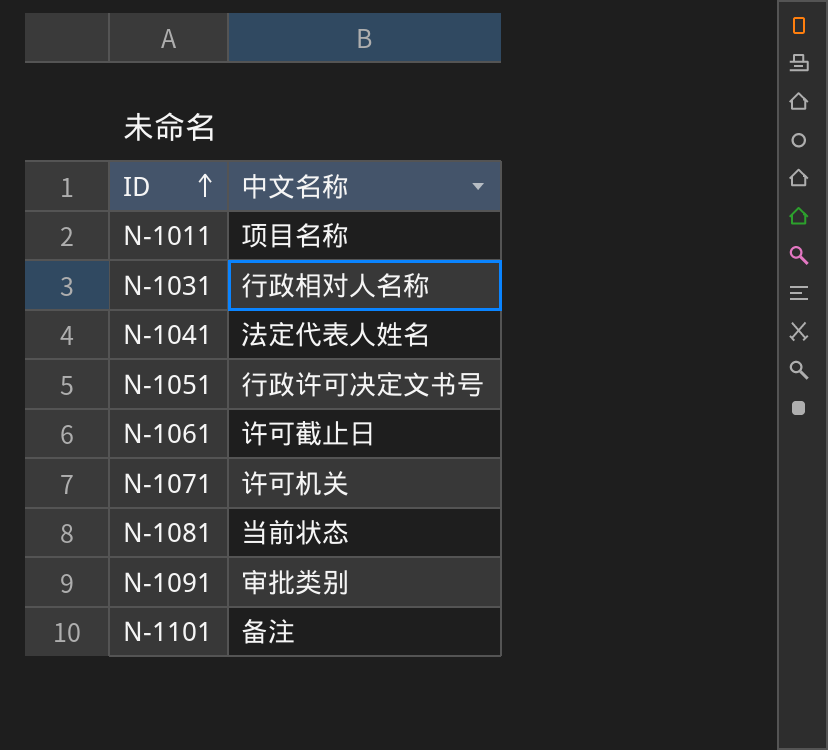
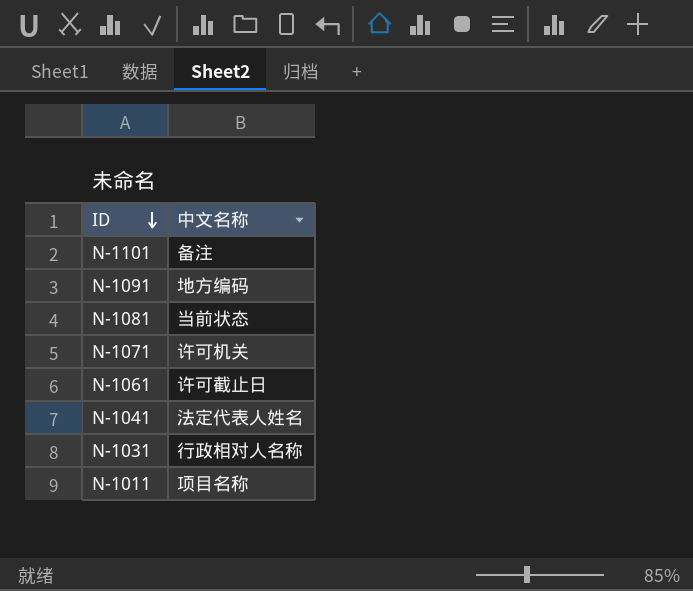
row order: ID ascending -> ID descending
row N-1051: 行政许可决定文书号 -> none
N-1091 | 中文名称: 审批类别 -> 地方编码

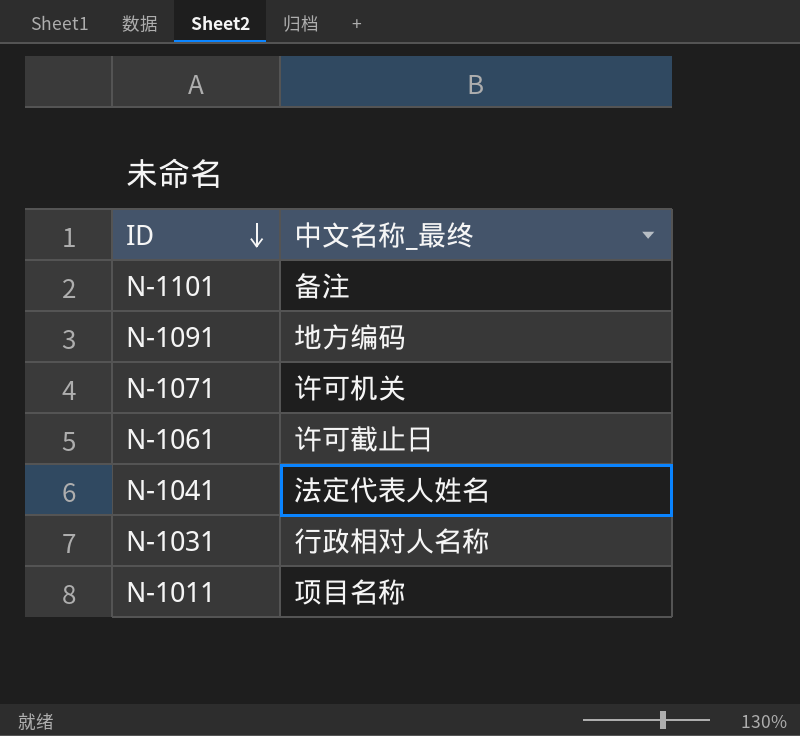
column name: 中文名称 -> 中文名称_最终
row N-1081: 当前状态 -> none

